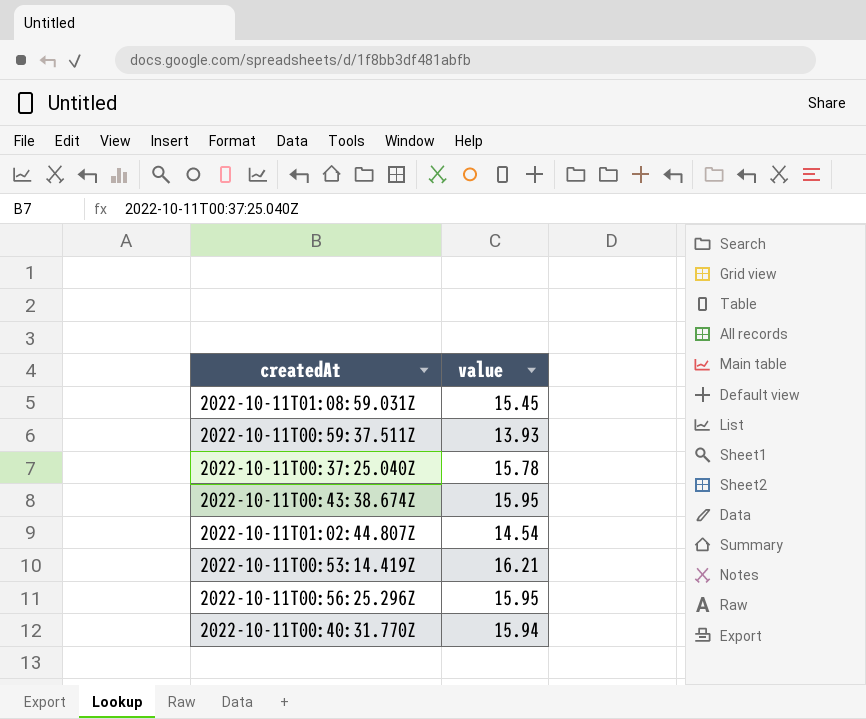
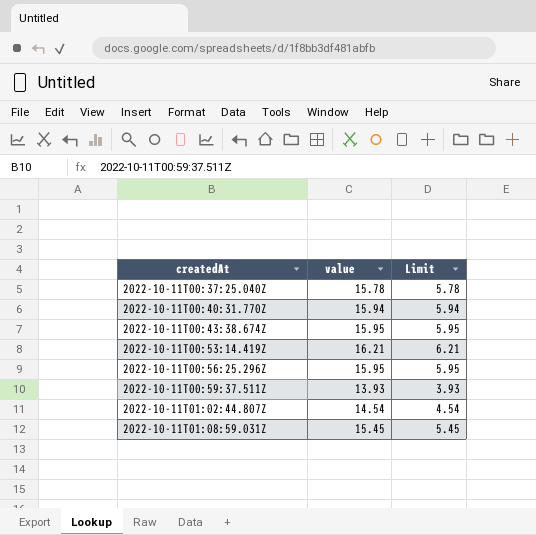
row order: none -> createdAt ascending
column Limit | formula: none -> [value] - 10

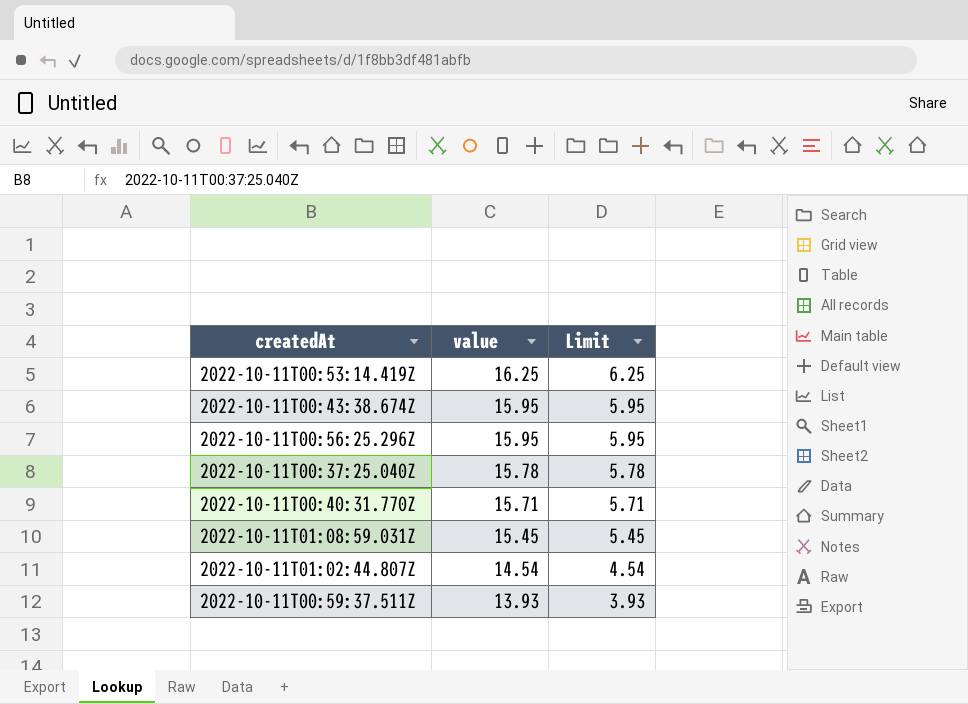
row order: createdAt ascending -> value descending
2022-10-11T00:53:14.419Z | value: 16.21 -> 16.25
2022-10-11T00:53:14.419Z | Limit: 6.21 -> 6.25
2022-10-11T00:40:31.770Z | value: 15.94 -> 15.71
2022-10-11T00:40:31.770Z | Limit: 5.94 -> 5.71

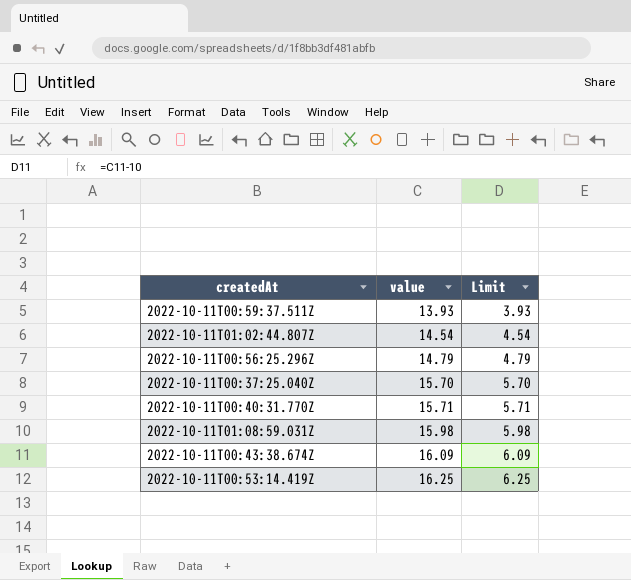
row order: value descending -> value ascending
2022-10-11T00:56:25.296Z | value: 15.95 -> 14.79
2022-10-11T00:56:25.296Z | Limit: 5.95 -> 4.79
2022-10-11T00:37:25.040Z | value: 15.78 -> 15.70
2022-10-11T00:37:25.040Z | Limit: 5.78 -> 5.70
2022-10-11T01:08:59.031Z | value: 15.45 -> 15.98
2022-10-11T01:08:59.031Z | Limit: 5.45 -> 5.98
2022-10-11T00:43:38.674Z | value: 15.95 -> 16.09
2022-10-11T00:43:38.674Z | Limit: 5.95 -> 6.09

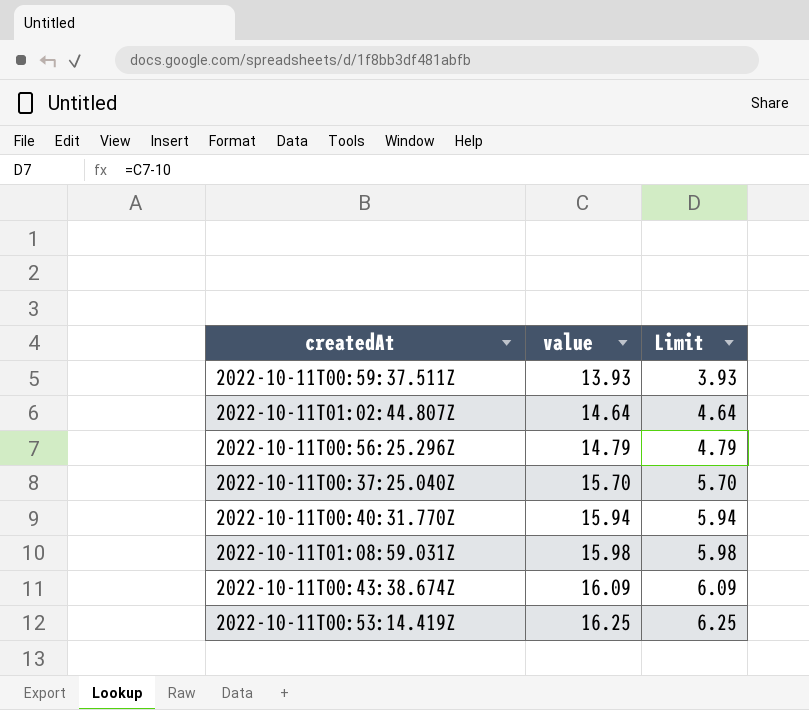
2022-10-11T01:02:44.807Z | value: 14.54 -> 14.64
2022-10-11T01:02:44.807Z | Limit: 4.54 -> 4.64
2022-10-11T00:40:31.770Z | value: 15.71 -> 15.94
2022-10-11T00:40:31.770Z | Limit: 5.71 -> 5.94

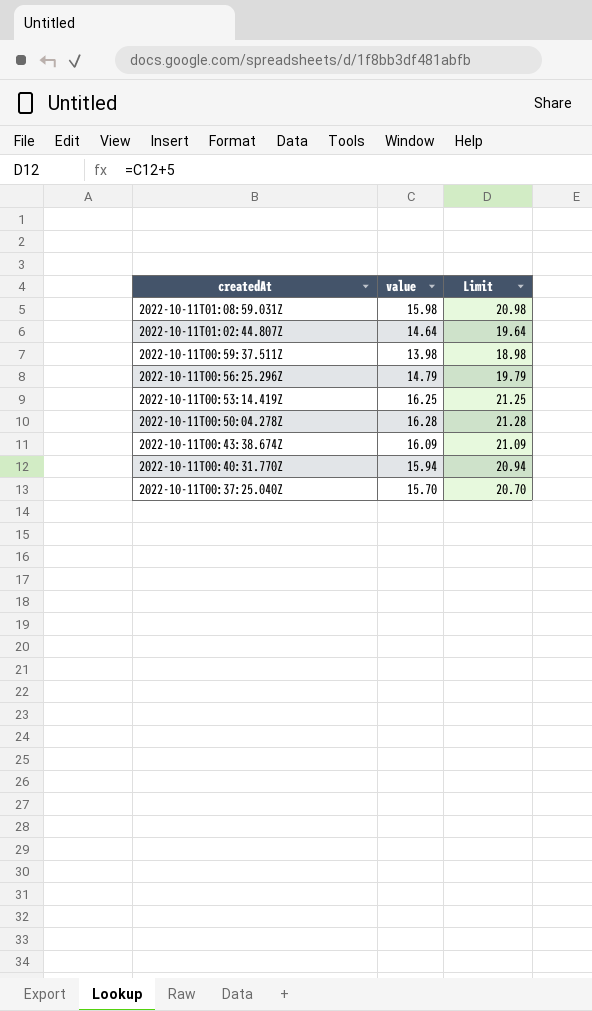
row order: value ascending -> createdAt descending
column Limit | formula: [value] - 10 -> [value] + 5
2022-10-11T00:59:37.511Z | value: 13.93 -> 13.98
row 2022-10-11T00:50:04.278Z: none -> 16.28 | 21.28

